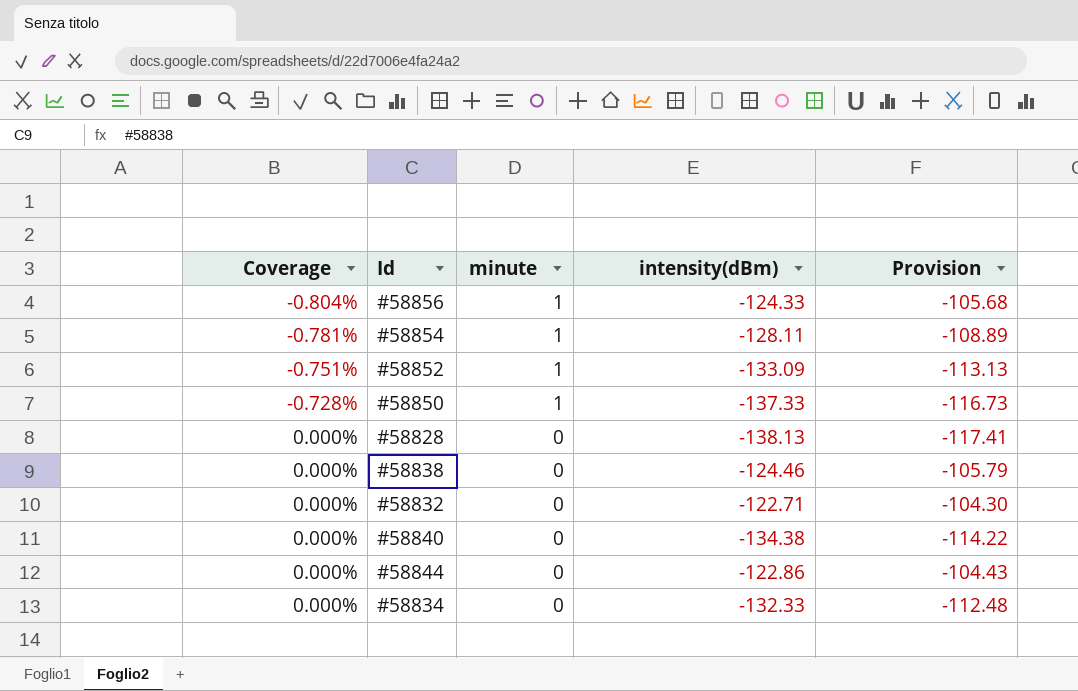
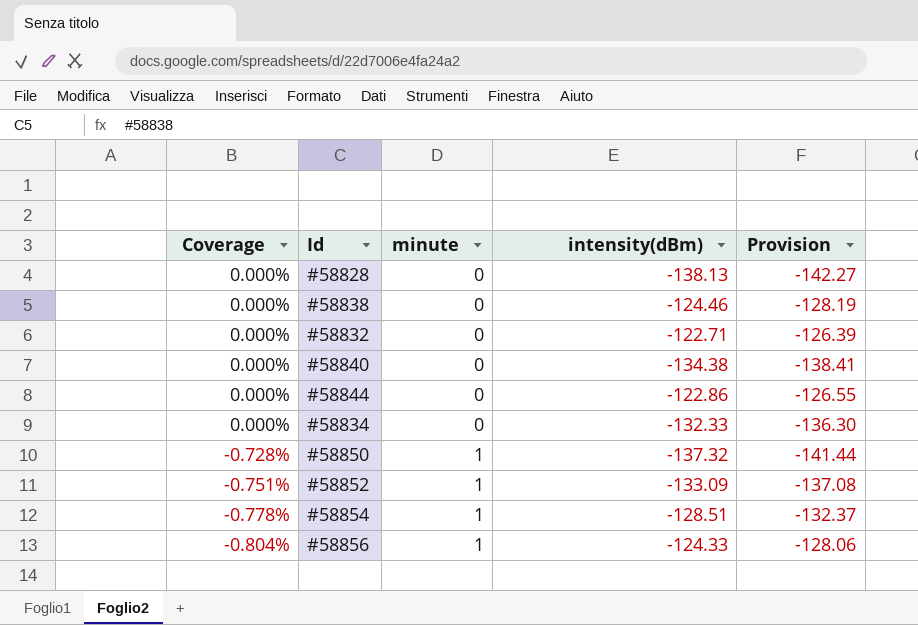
row order: Coverage ascending -> Coverage descending
column Provision | formula: [intensity(dBm)] * 0.85 -> [intensity(dBm)] * 1.03
#58850 | intensity(dBm): -137.33 -> -137.32
#58854 | Coverage: -0.781% -> -0.778%
#58854 | intensity(dBm): -128.11 -> -128.51

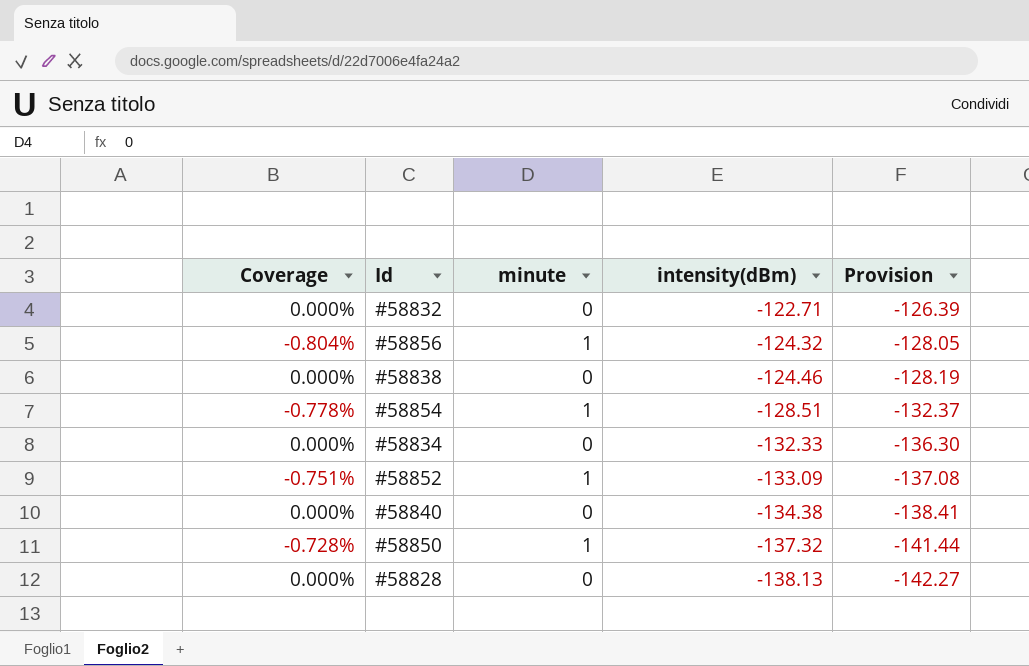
row order: Coverage descending -> intensity(dBm) descending
row #58844: 0.000% | 0 | -122.86 | -126.55 -> none
#58856 | intensity(dBm): -124.33 -> -124.32
#58856 | Provision: -128.06 -> -128.05

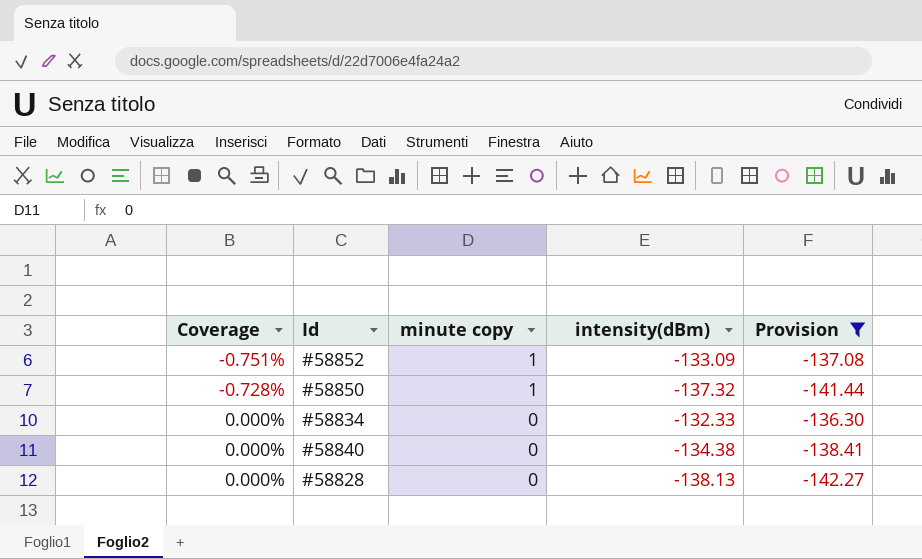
filter: none -> Provision <= -136.30
row order: intensity(dBm) descending -> Coverage ascending
column name: minute -> minute copy

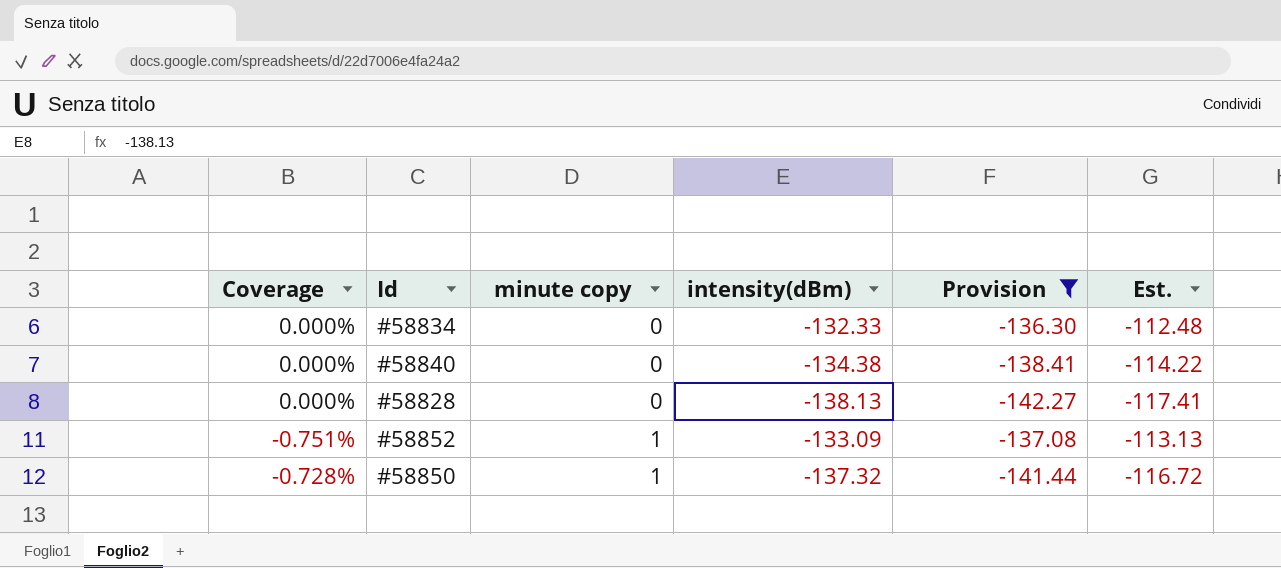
row order: Coverage ascending -> minute copy ascending
column Est. | formula: none -> [intensity(dBm)] * 0.85

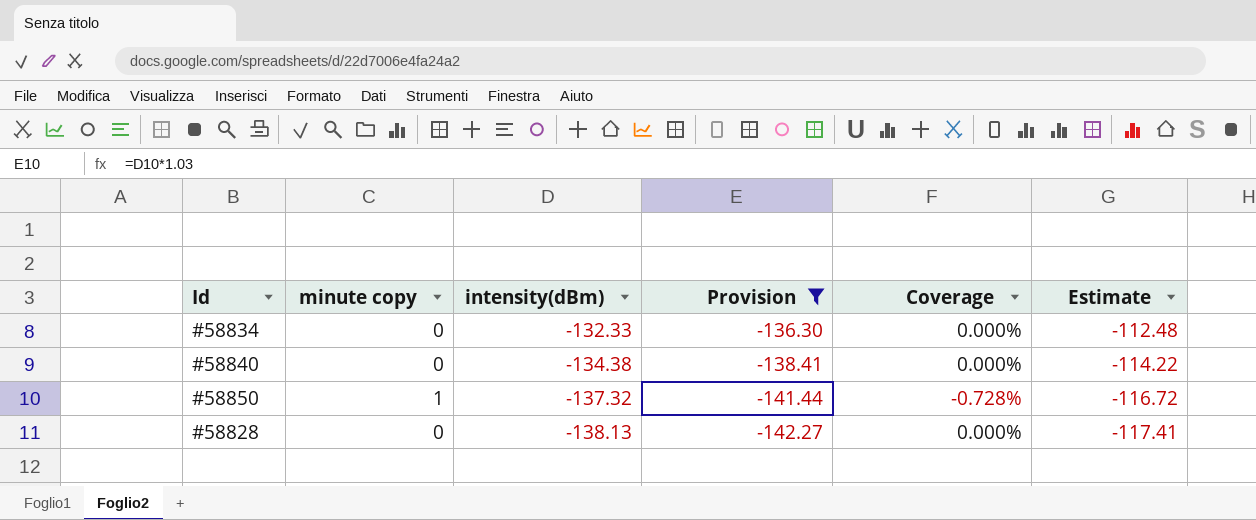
row order: minute copy ascending -> intensity(dBm) descending
column Coverage | position: 1 -> 5
column name: Est. -> Estimate
row #58852: -0.751% | 1 | -133.09 | -137.08 | -113.13 -> none

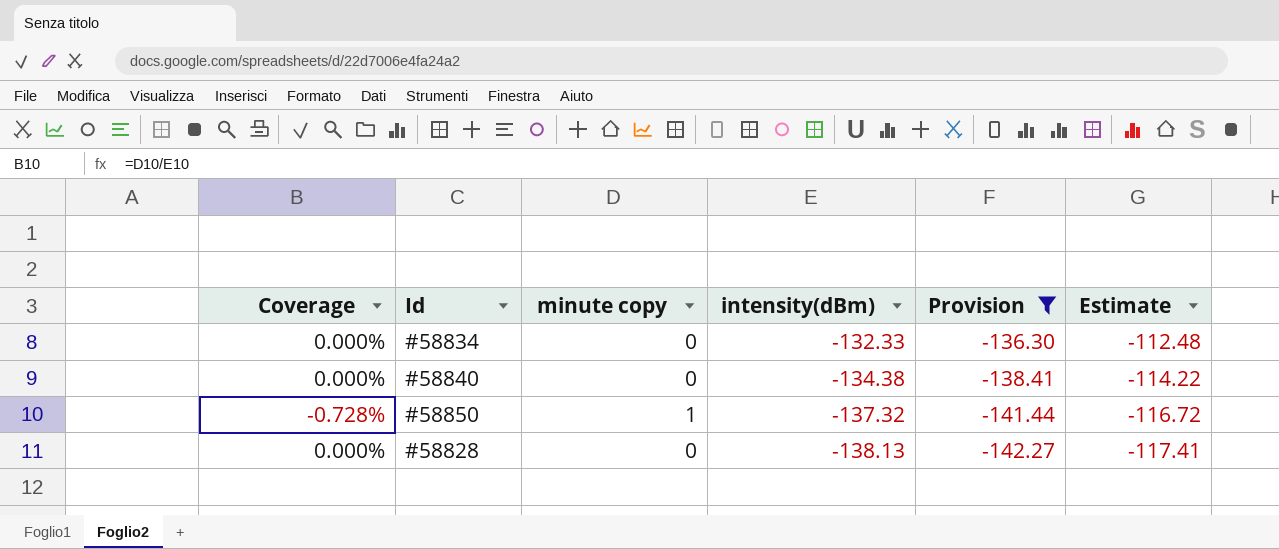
column Coverage | position: 5 -> 1

